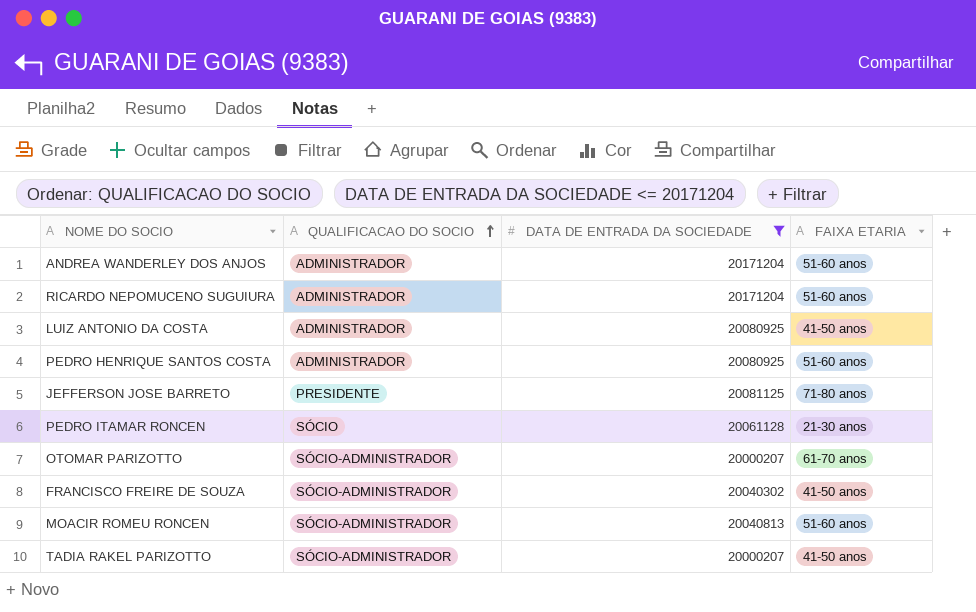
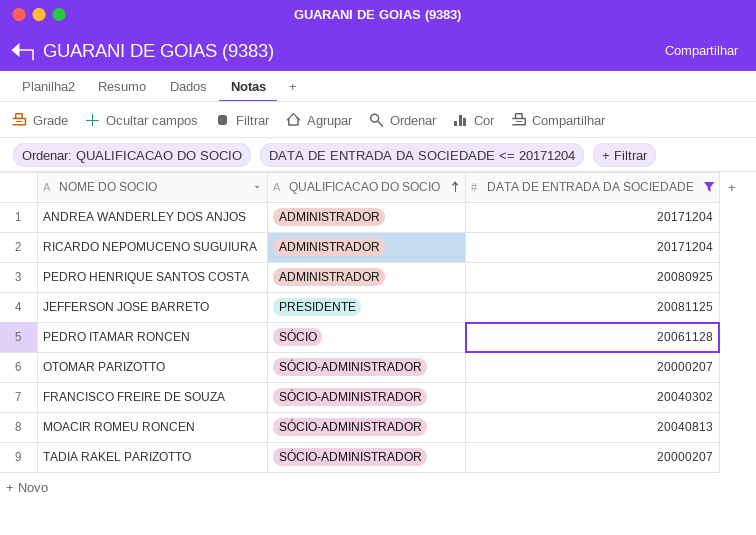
column FAIXA ETARIA | position: 4 -> none
row LUIZ ANTONIO DA COSTA: ADMINISTRADOR | 20080925 | 41-50 anos -> none

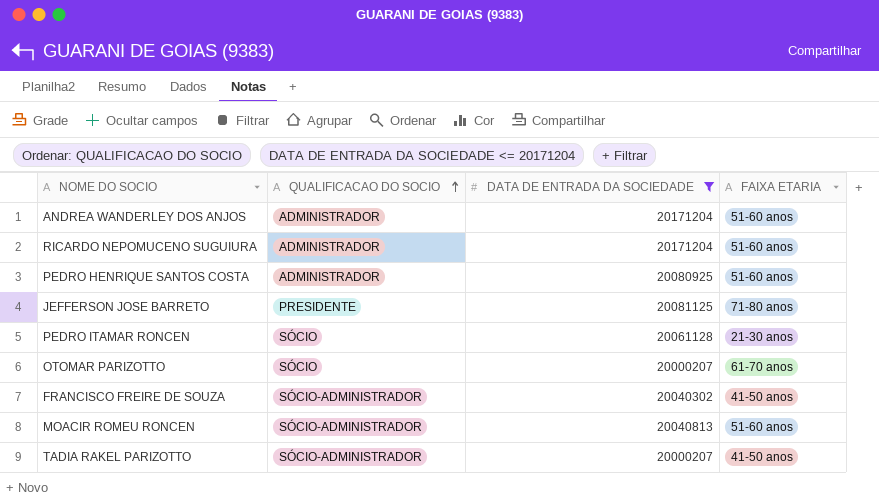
column FAIXA ETARIA | position: none -> 4
OTOMAR PARIZOTTO | QUALIFICACAO DO SOCIO: SÓCIO-ADMINISTRADOR -> SÓCIO

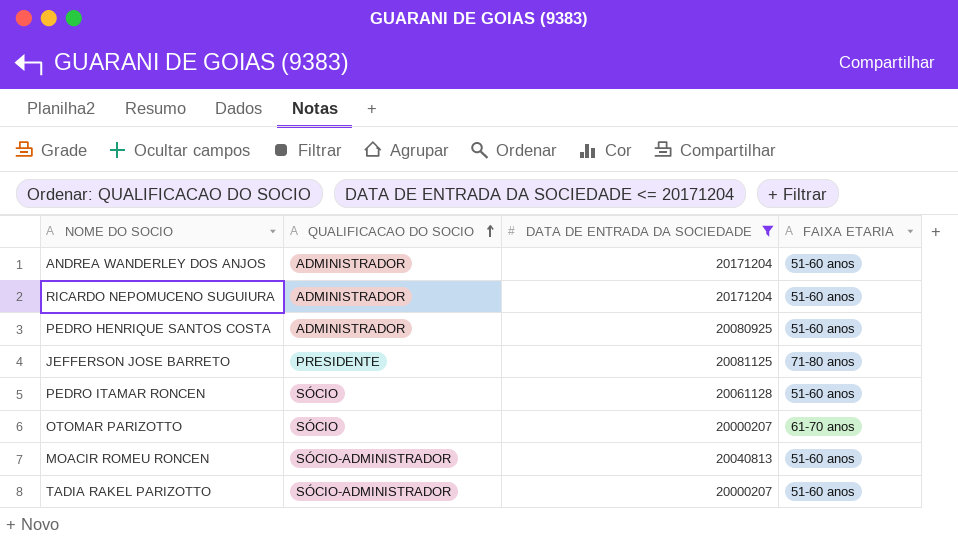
row FRANCISCO FREIRE DE SOUZA: SÓCIO-ADMINISTRADOR | 20040302 | 41-50 anos -> none
PEDRO ITAMAR RONCEN | FAIXA ETARIA: 21-30 anos -> 51-60 anos
TADIA RAKEL PARIZOTTO | FAIXA ETARIA: 41-50 anos -> 51-60 anos

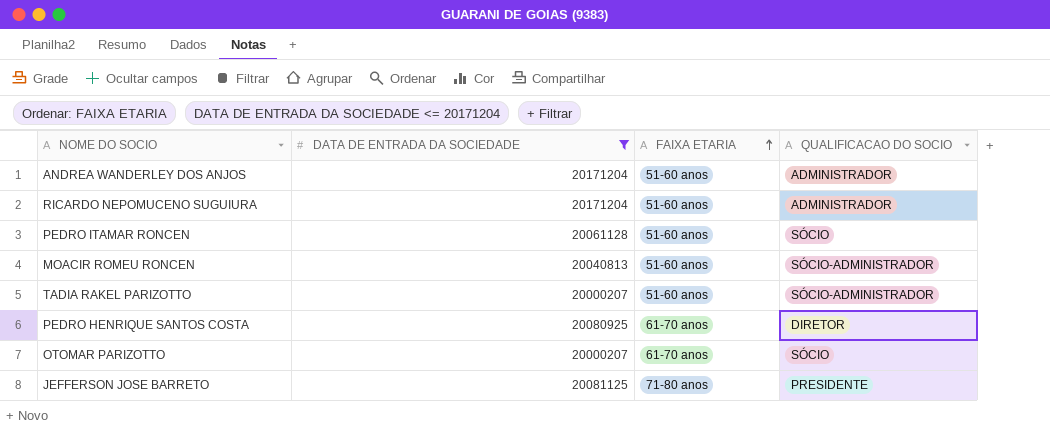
row order: QUALIFICACAO DO SOCIO ascending -> FAIXA ETARIA ascending
column QUALIFICACAO DO SOCIO | position: 2 -> 4
PEDRO HENRIQUE SANTOS COSTA | FAIXA ETARIA: 51-60 anos -> 61-70 anos
PEDRO HENRIQUE SANTOS COSTA | QUALIFICACAO DO SOCIO: ADMINISTRADOR -> DIRETOR

